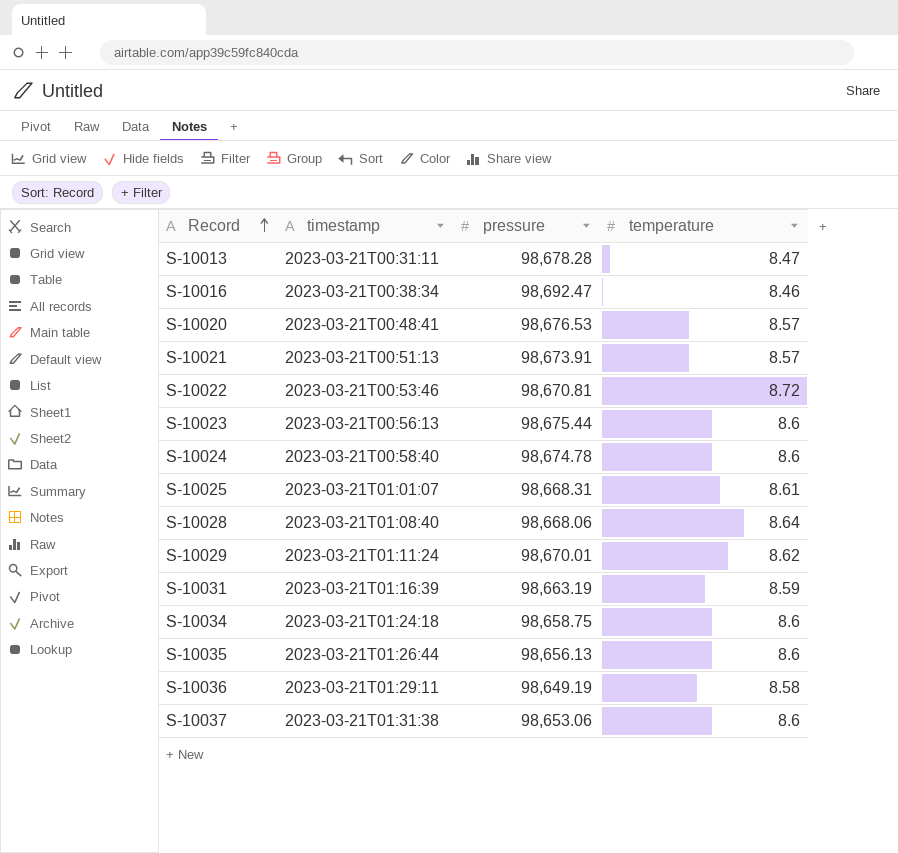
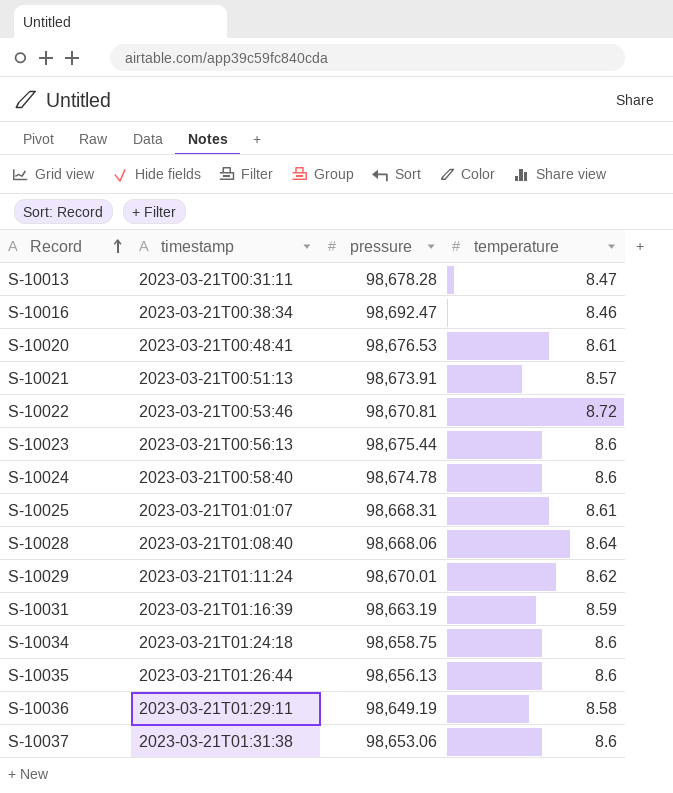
S-10020 | temperature: 8.57 -> 8.61

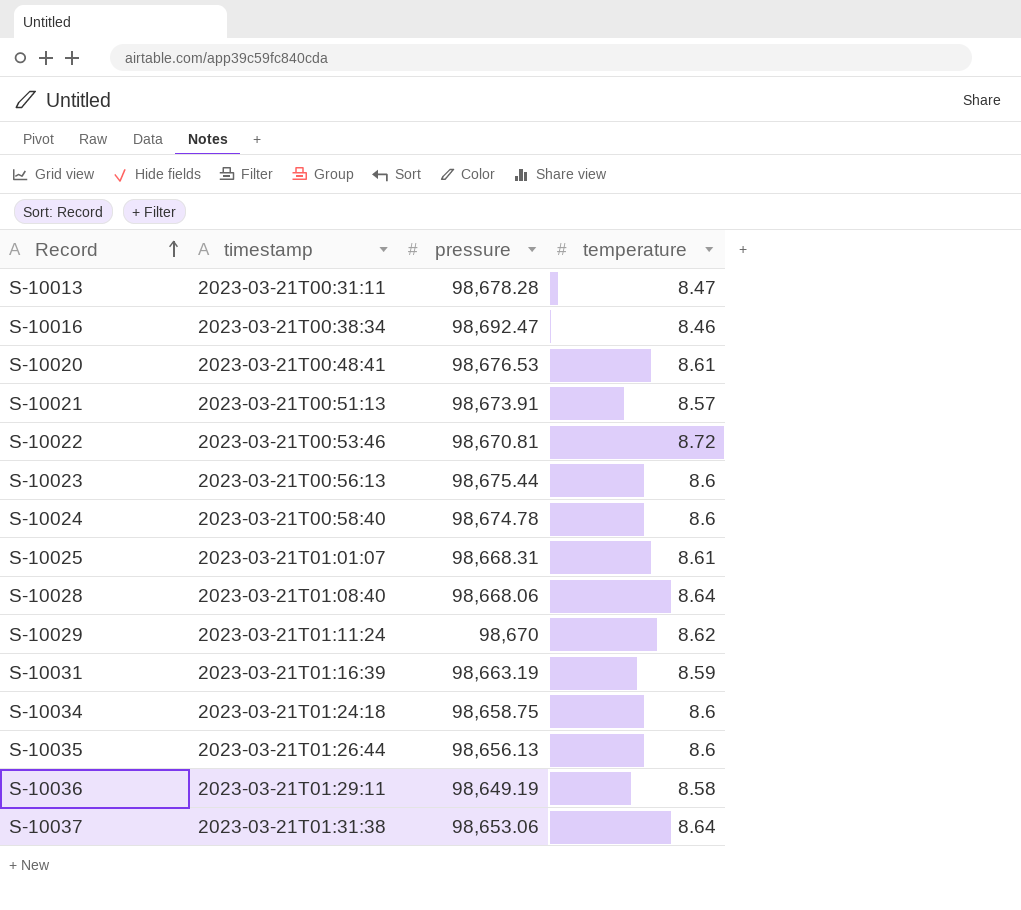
S-10029 | pressure: 98,670.01 -> 98,670
S-10037 | temperature: 8.6 -> 8.64

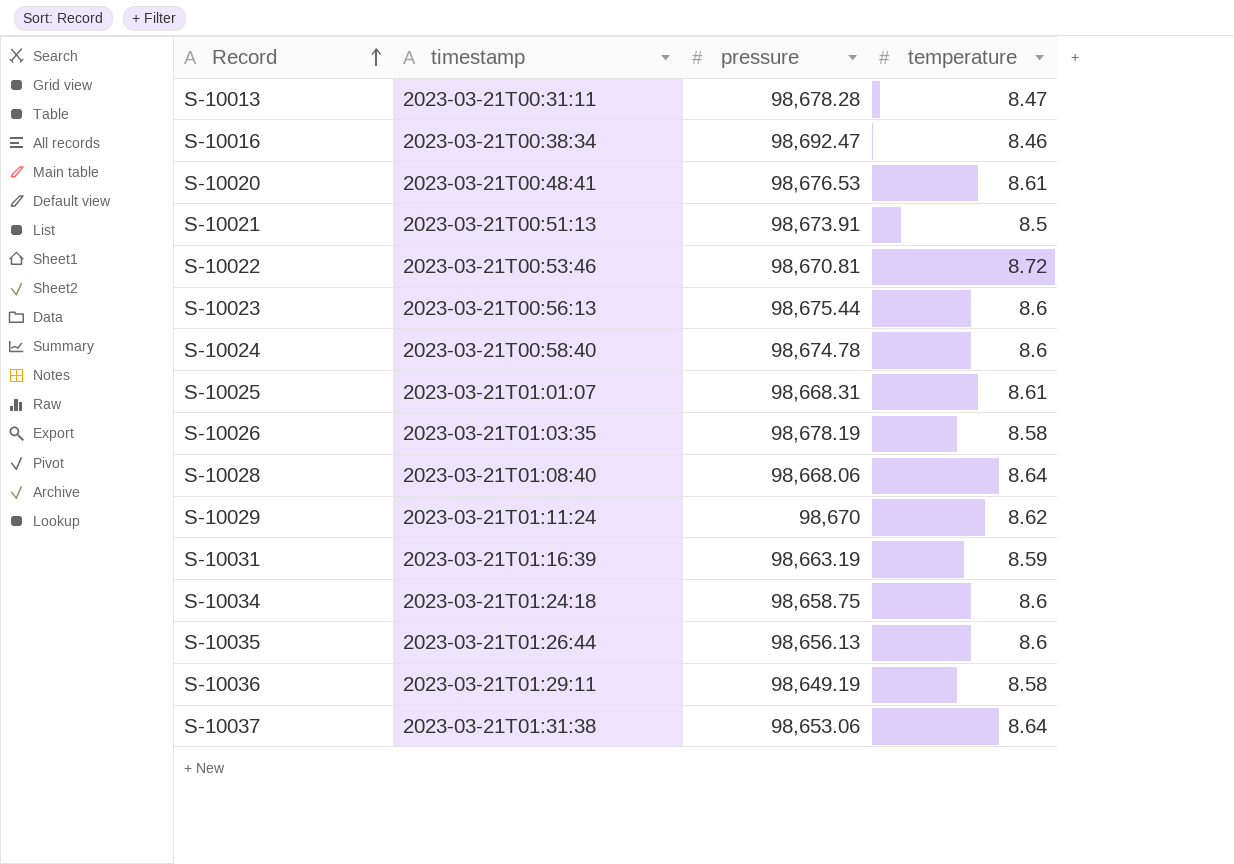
S-10021 | temperature: 8.57 -> 8.5
row S-10026: none -> 2023-03-21T01:03:35 | 98,678.19 | 8.58

